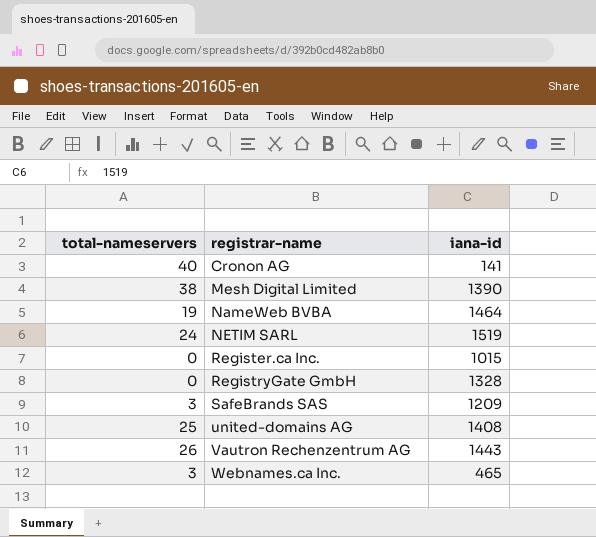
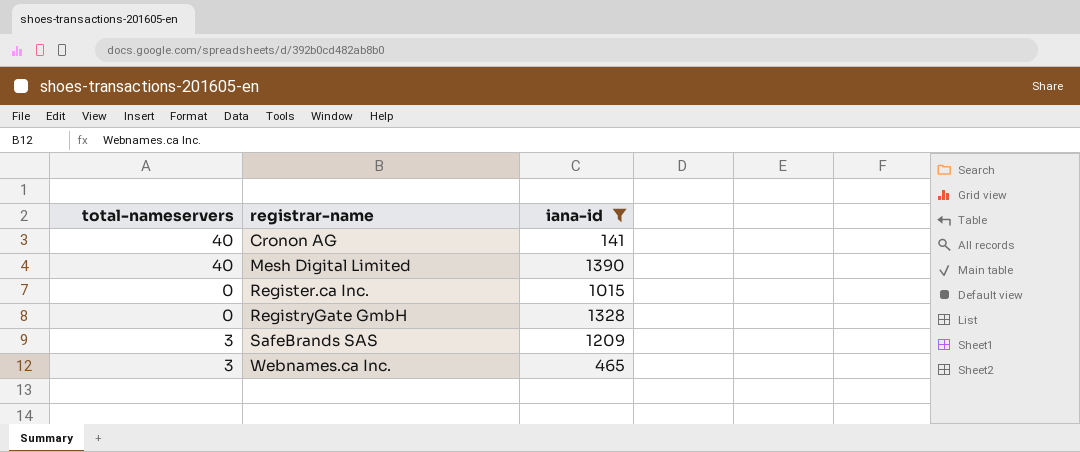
filter: none -> iana-id <= 1390
Mesh Digital Limited | total-nameservers: 38 -> 40

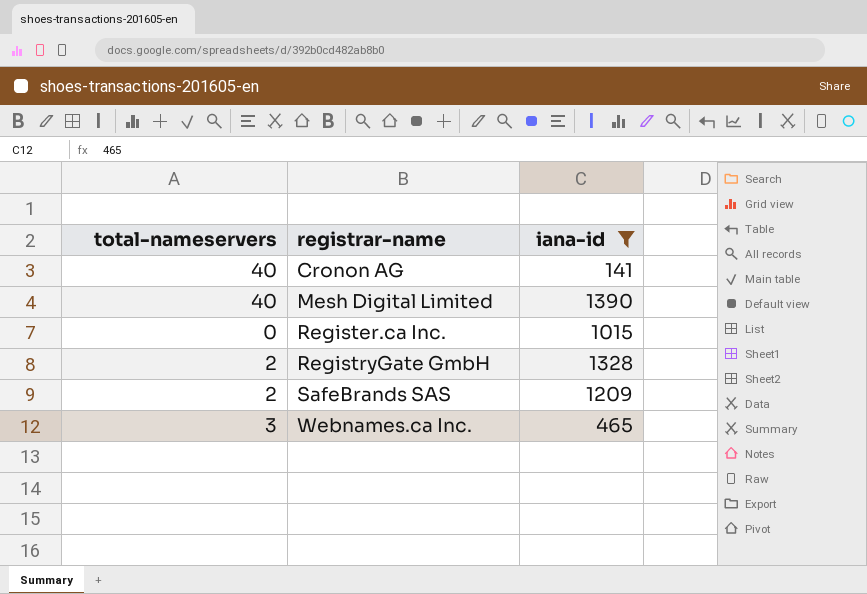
RegistryGate GmbH | total-nameservers: 0 -> 2
SafeBrands SAS | total-nameservers: 3 -> 2

